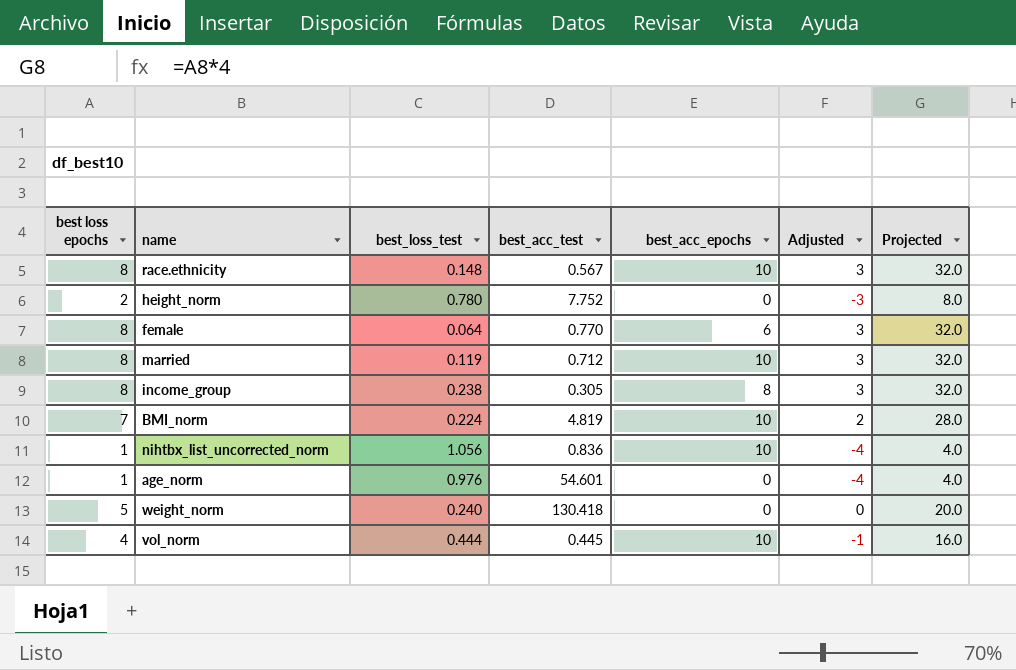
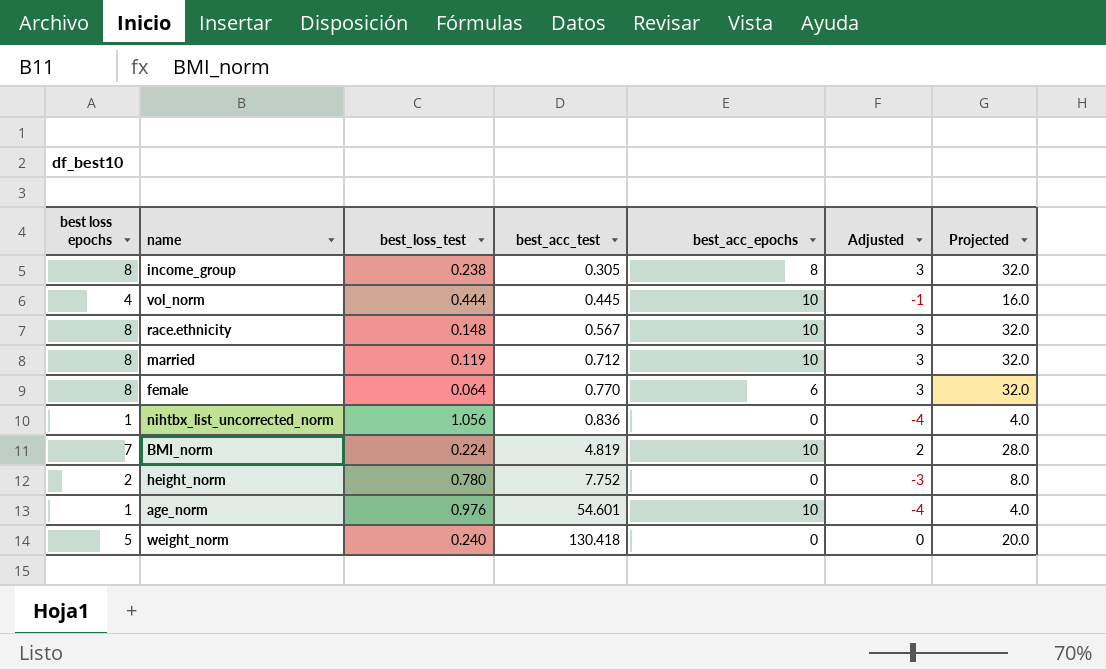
row order: none -> best_acc_test ascending
nihtbx_list_uncorrected_norm | best_acc_epochs: 10 -> 0
age_norm | best_acc_epochs: 0 -> 10

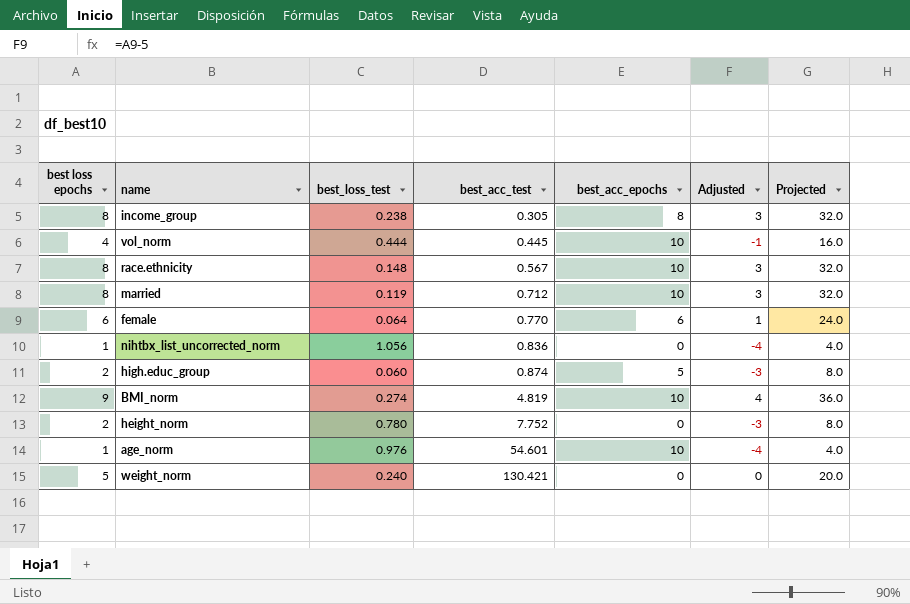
female | best loss epochs: 8 -> 6
female | Adjusted: 3 -> 1
female | Projected: 32.0 -> 24.0
row high.educ_group: none -> 2 | 0.060 | 0.874 | 5 | -3 | 8.0
BMI_norm | best loss epochs: 7 -> 9
BMI_norm | best_loss_test: 0.224 -> 0.274
BMI_norm | Adjusted: 2 -> 4
BMI_norm | Projected: 28.0 -> 36.0
weight_norm | best_acc_test: 130.418 -> 130.421

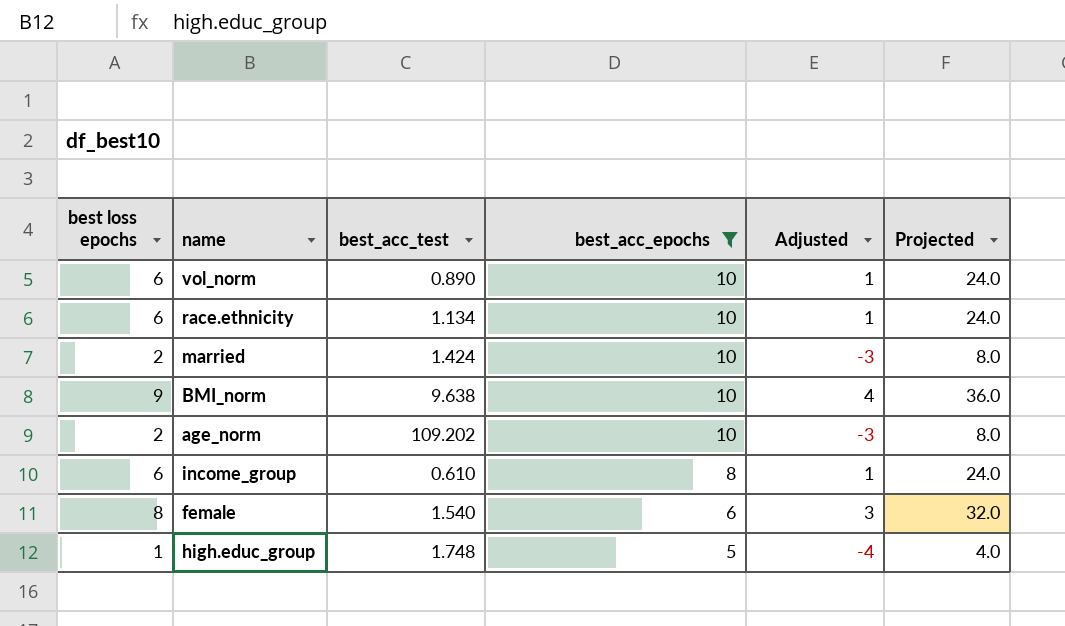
filter: none -> best_acc_epochs != 0
row order: best_acc_test ascending -> best_acc_epochs descending
column best_loss_test | position: 3 -> none
vol_norm | best loss epochs: 4 -> 6
vol_norm | best_acc_test: 0.445 -> 0.890
vol_norm | Adjusted: -1 -> 1
vol_norm | Projected: 16.0 -> 24.0
race.ethnicity | best loss epochs: 8 -> 6
race.ethnicity | best_acc_test: 0.567 -> 1.134
race.ethnicity | Adjusted: 3 -> 1
race.ethnicity | Projected: 32.0 -> 24.0
married | best loss epochs: 8 -> 2
married | best_acc_test: 0.712 -> 1.424
married | Adjusted: 3 -> -3
married | Projected: 32.0 -> 8.0
BMI_norm | best_acc_test: 4.819 -> 9.638
age_norm | best loss epochs: 1 -> 2
age_norm | best_acc_test: 54.601 -> 109.202
age_norm | Adjusted: -4 -> -3
age_norm | Projected: 4.0 -> 8.0
income_group | best loss epochs: 8 -> 6
income_group | best_acc_test: 0.305 -> 0.610
income_group | Adjusted: 3 -> 1
income_group | Projected: 32.0 -> 24.0
female | best loss epochs: 6 -> 8
female | best_acc_test: 0.770 -> 1.540
female | Adjusted: 1 -> 3
female | Projected: 24.0 -> 32.0
high.educ_group | best loss epochs: 2 -> 1
high.educ_group | best_acc_test: 0.874 -> 1.748
high.educ_group | Adjusted: -3 -> -4
high.educ_group | Projected: 8.0 -> 4.0

